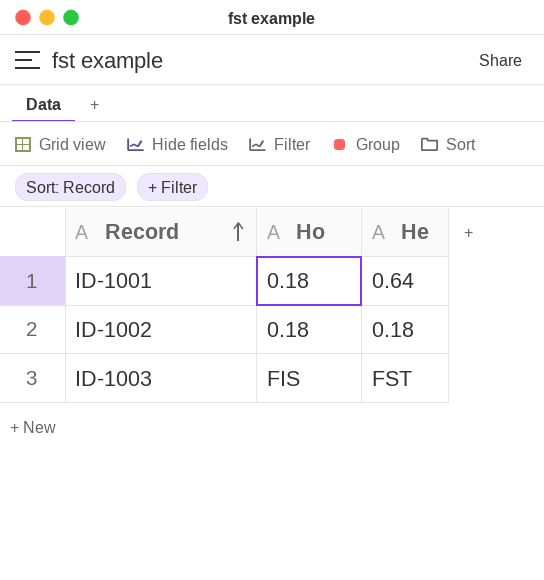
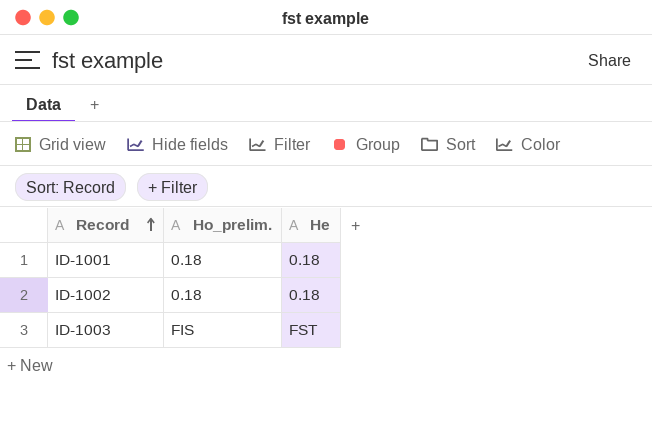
column name: Ho -> Ho_prelim.
ID-1001 | He: 0.64 -> 0.18

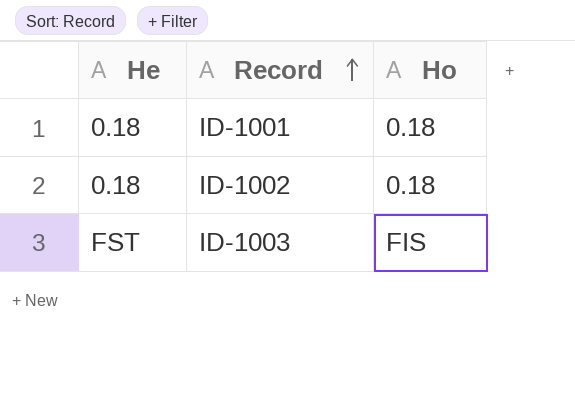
column He | position: 3 -> 1
column name: Ho_prelim. -> Ho

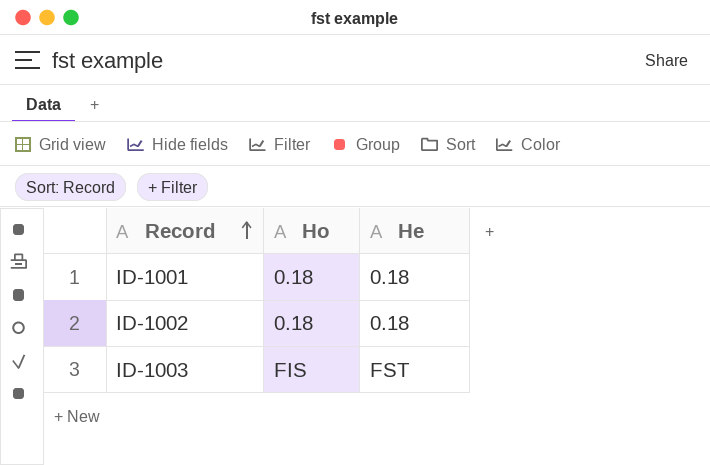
column He | position: 1 -> 3

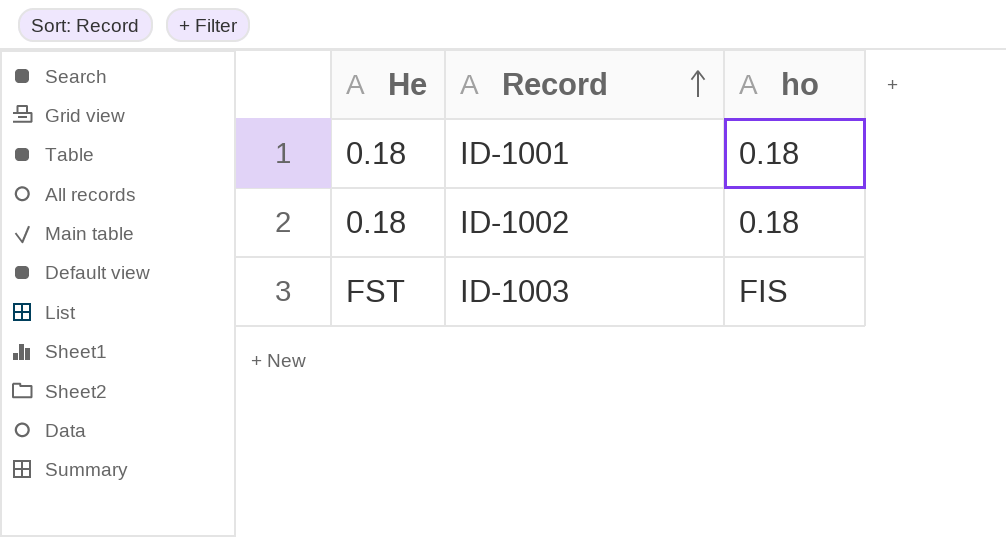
column He | position: 3 -> 1
column name: Ho -> ho

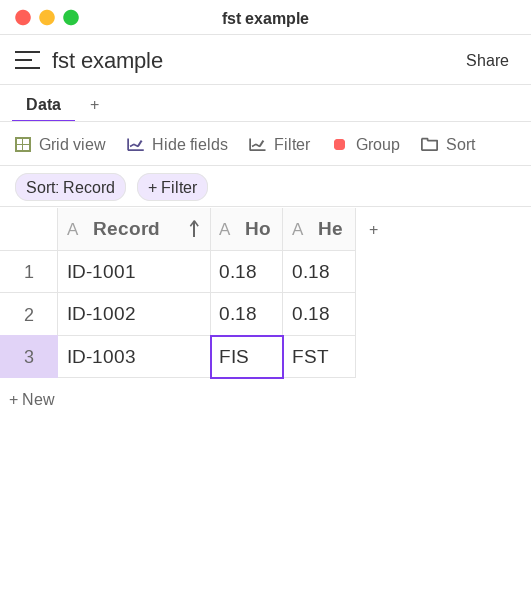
column name: ho -> Ho
column He | position: 1 -> 3

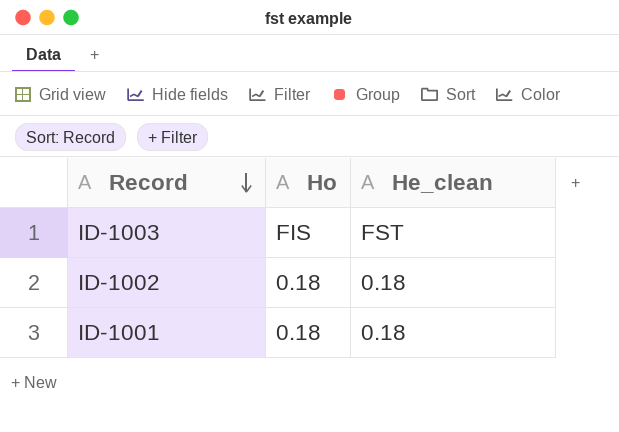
row order: Record ascending -> Record descending
column name: He -> He_clean

